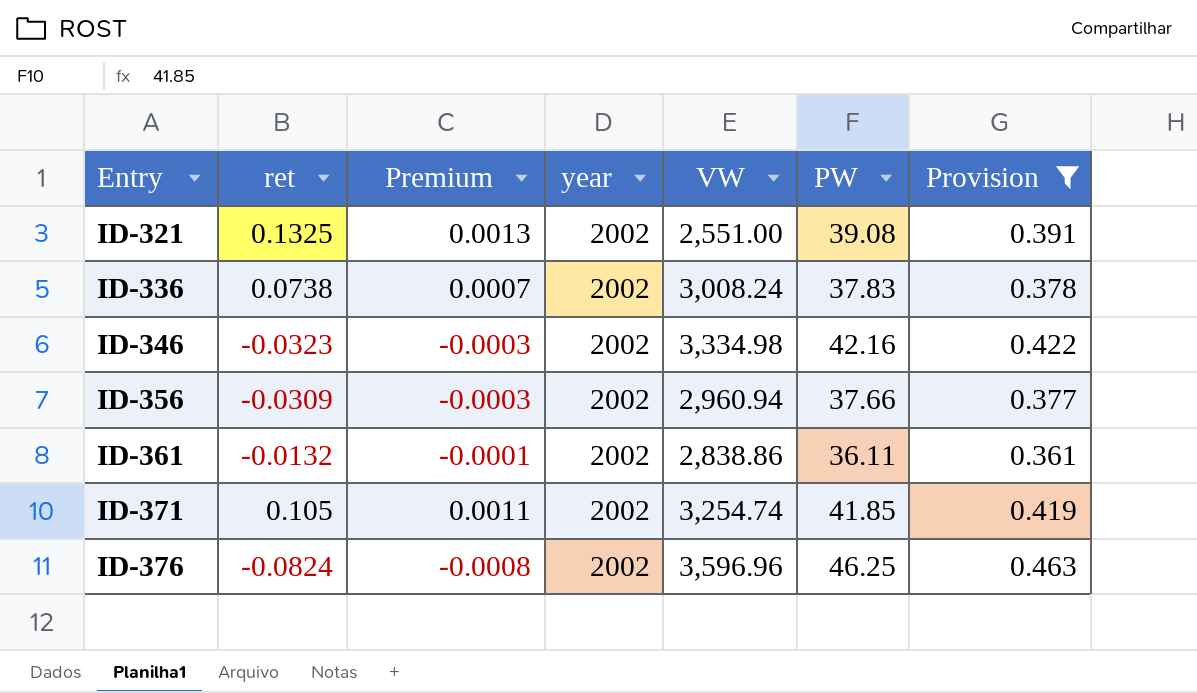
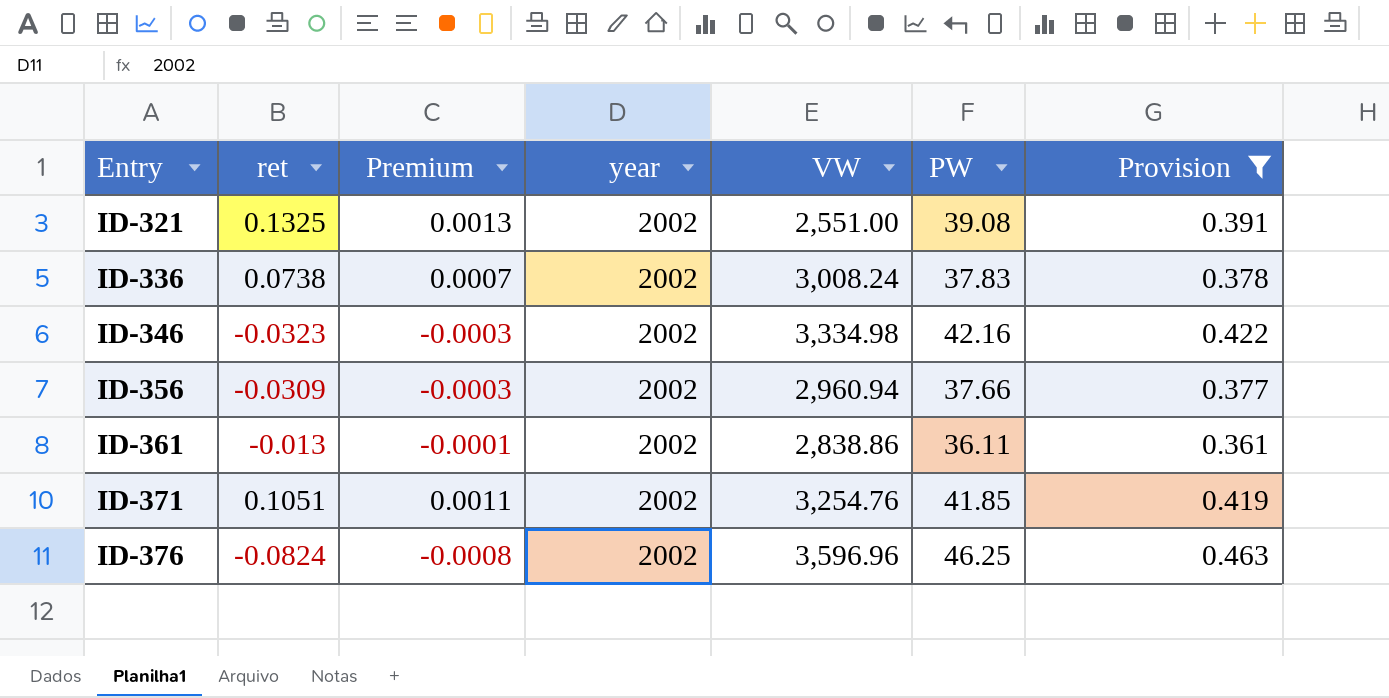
ID-361 | ret: -0.0132 -> -0.013
ID-371 | ret: 0.105 -> 0.1051
ID-371 | VW: 3,254.74 -> 3,254.76

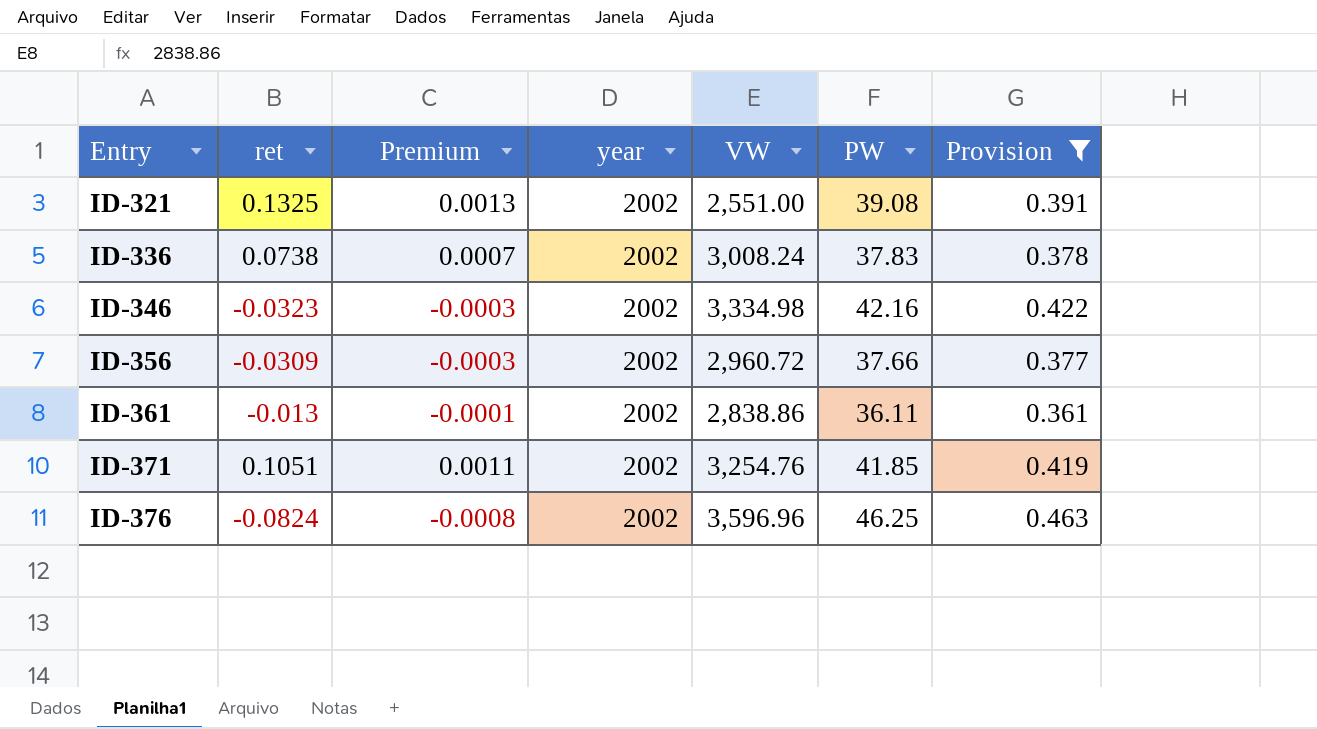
ID-356 | VW: 2,960.94 -> 2,960.72

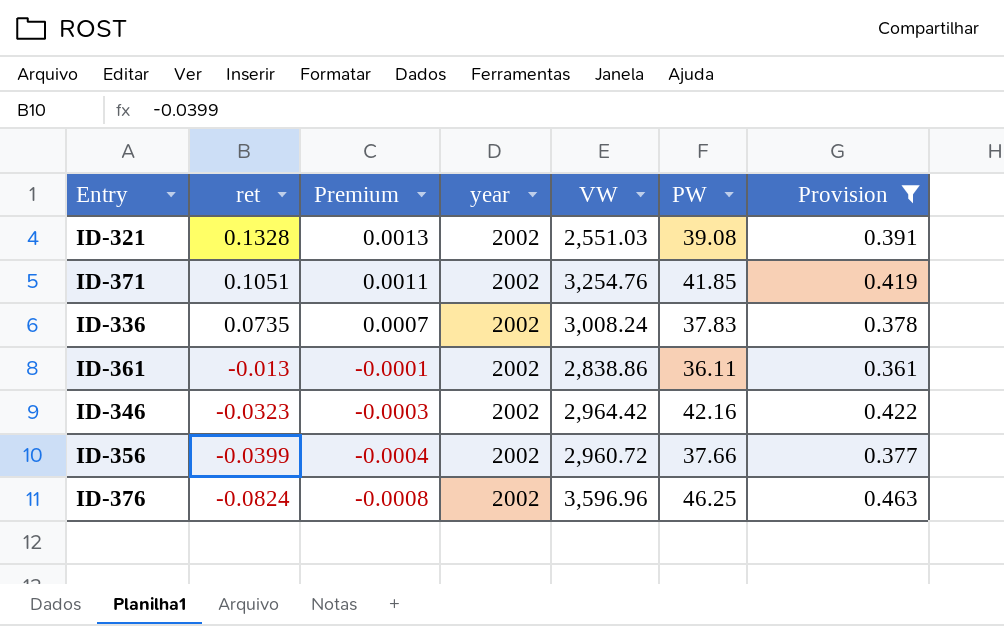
row order: Entry ascending -> ret descending
ID-321 | ret: 0.1325 -> 0.1328
ID-321 | VW: 2,551.00 -> 2,551.03
ID-336 | ret: 0.0738 -> 0.0735
ID-346 | VW: 3,334.98 -> 2,964.42
ID-356 | ret: -0.0309 -> -0.0399
ID-356 | Premium: -0.0003 -> -0.0004

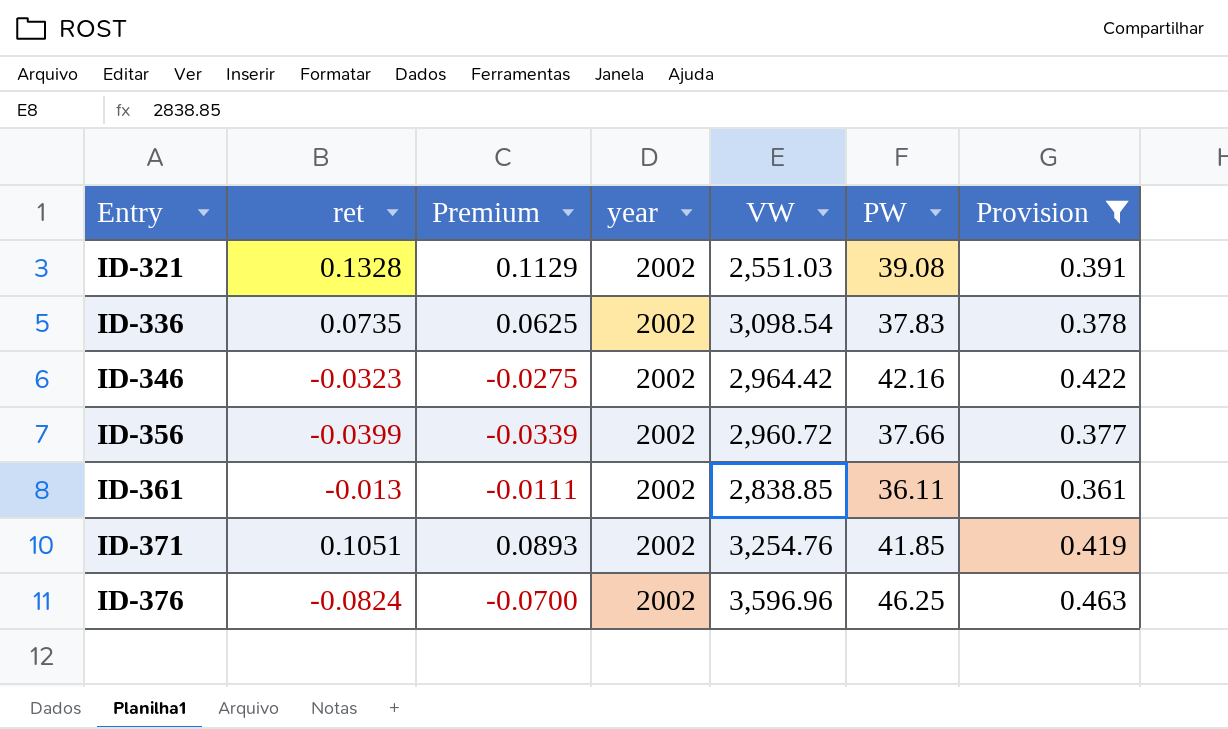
row order: ret descending -> Entry ascending
column Premium | formula: [ret] * 0.01 -> [ret] * 0.85
ID-336 | VW: 3,008.24 -> 3,098.54
ID-361 | VW: 2,838.86 -> 2,838.85

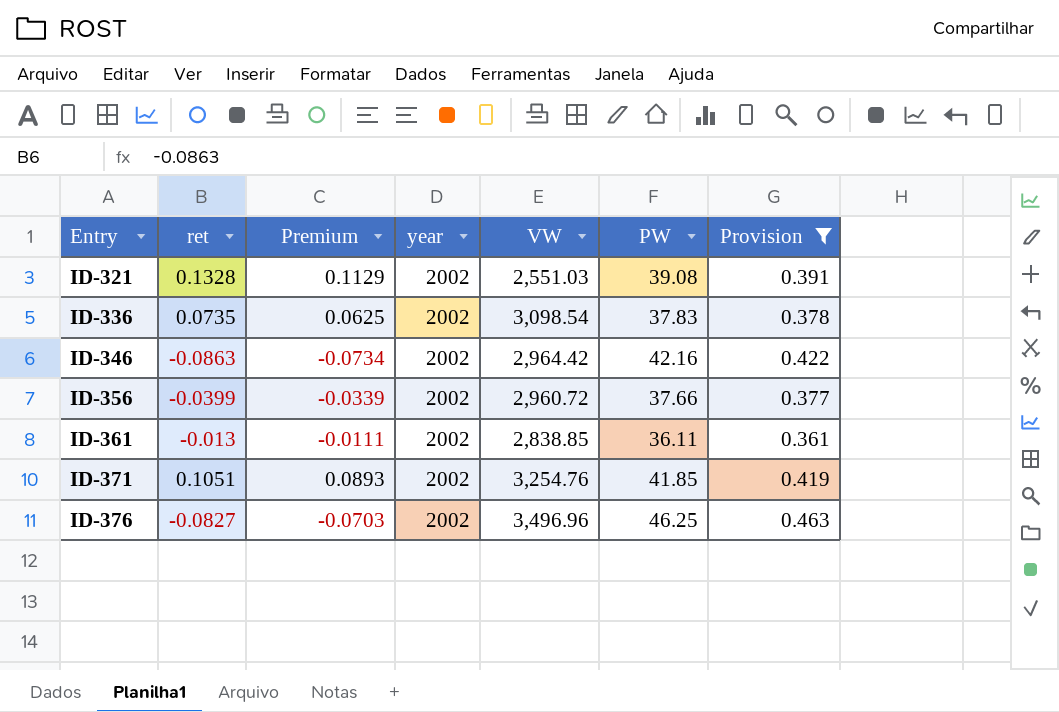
ID-346 | ret: -0.0323 -> -0.0863
ID-346 | Premium: -0.0275 -> -0.0734
ID-376 | ret: -0.0824 -> -0.0827
ID-376 | Premium: -0.0700 -> -0.0703
ID-376 | VW: 3,596.96 -> 3,496.96

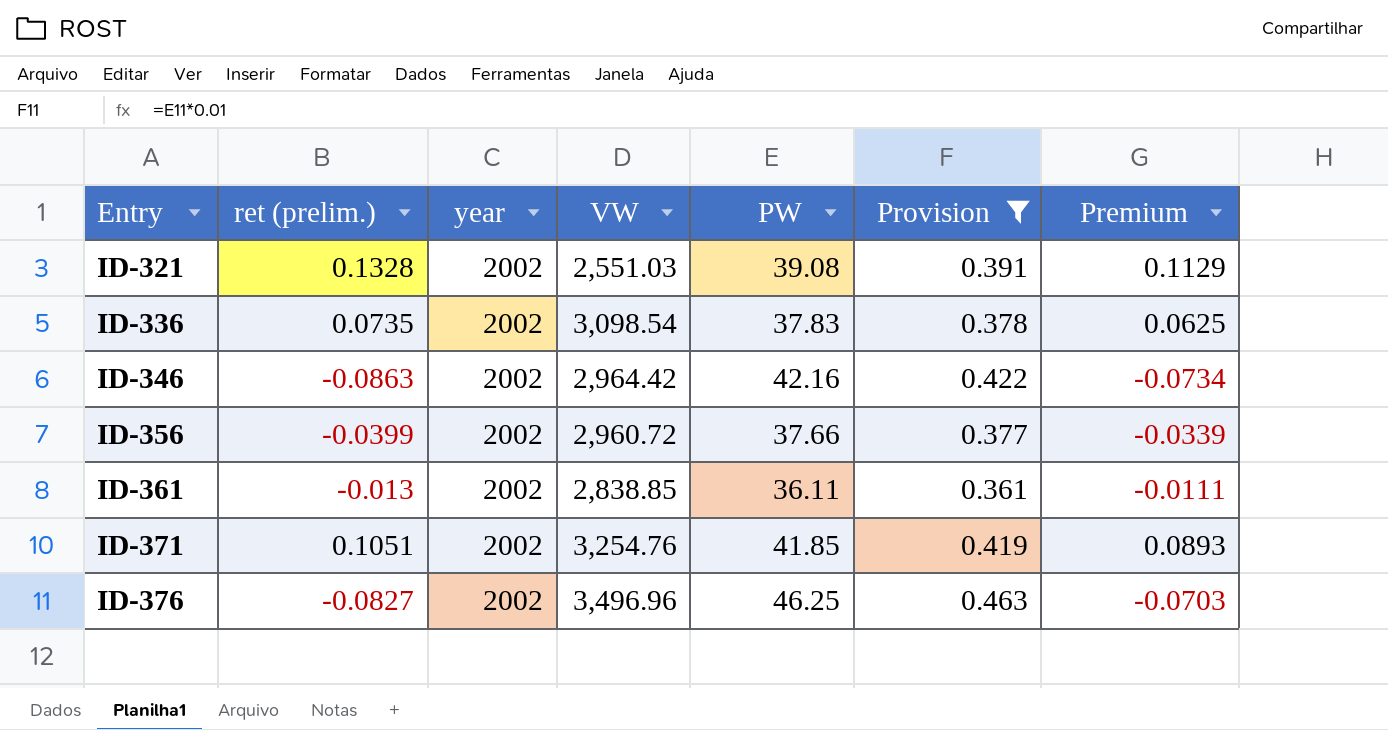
column name: ret -> ret (prelim.)
column Premium | position: 3 -> 7

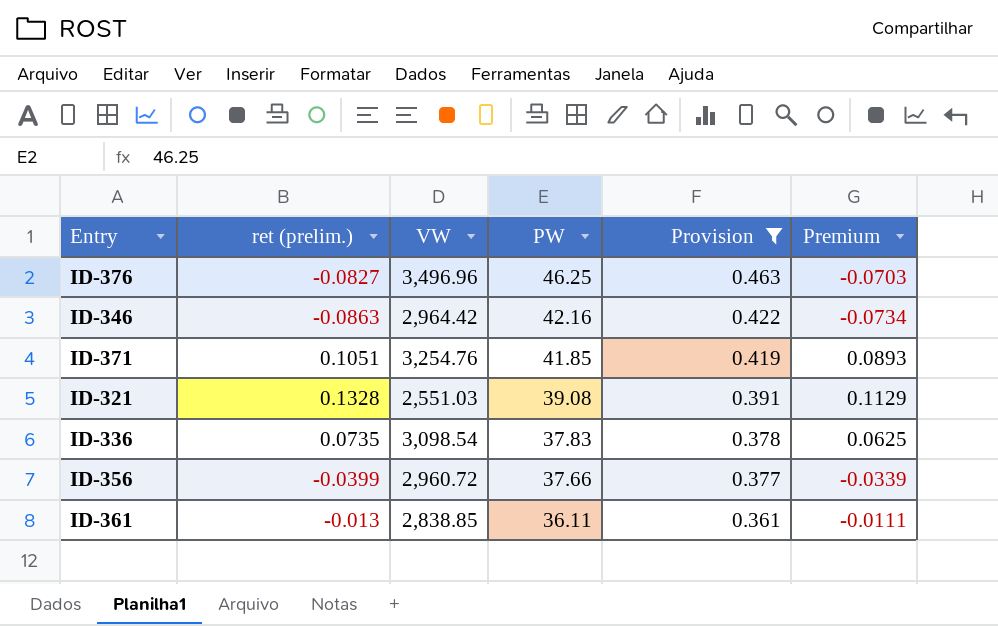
row order: Entry ascending -> PW descending
column year | position: 3 -> none

